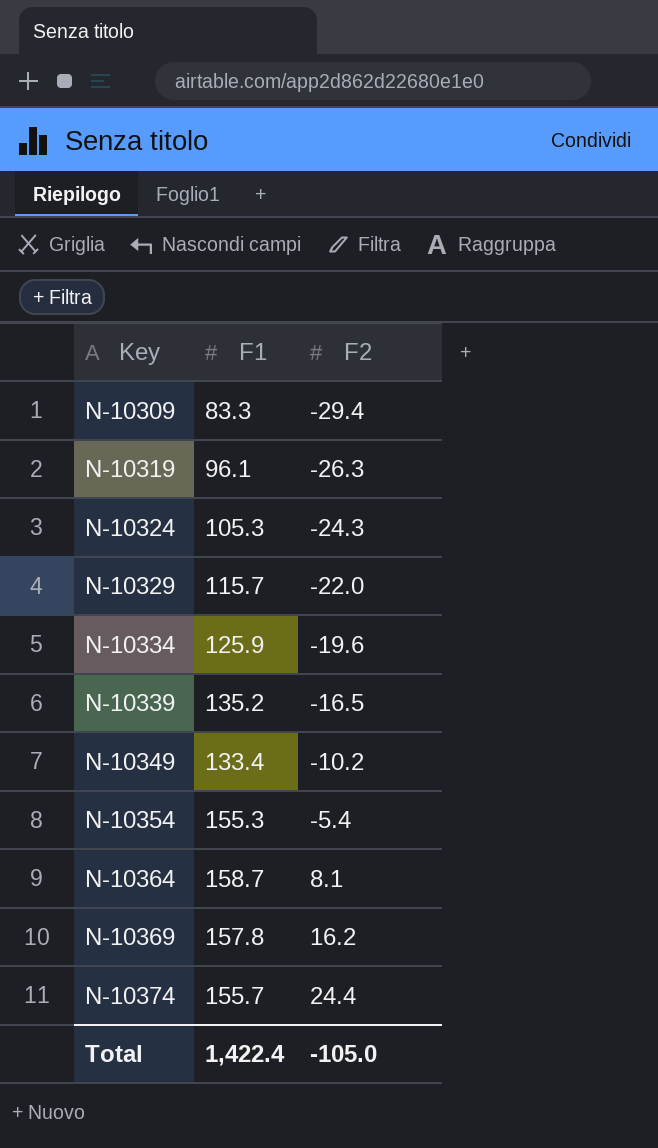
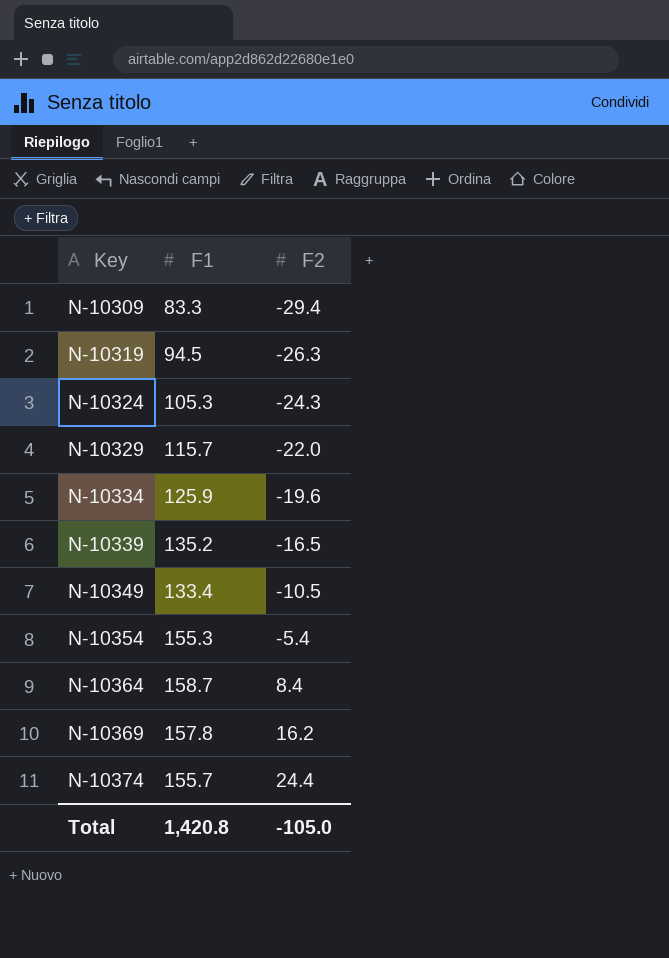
N-10319 | F1: 96.1 -> 94.5
N-10349 | F2: -10.2 -> -10.5
N-10364 | F2: 8.1 -> 8.4
Total | F1: 1,422.4 -> 1,420.8

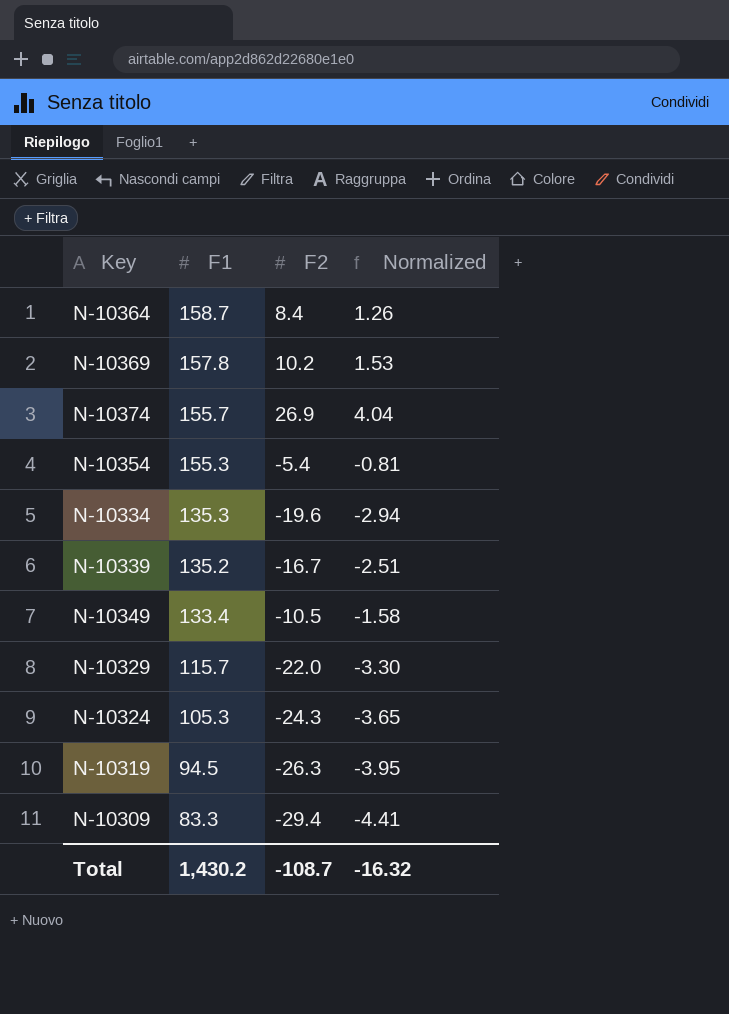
row order: Key ascending -> F1 descending
column Normalized | formula: none -> [F2] * 0.15
N-10369 | F2: 16.2 -> 10.2
N-10374 | F2: 24.4 -> 26.9
N-10334 | F1: 125.9 -> 135.3
N-10339 | F2: -16.5 -> -16.7
Total | F1: 1,420.8 -> 1,430.2
Total | F2: -105.0 -> -108.7

